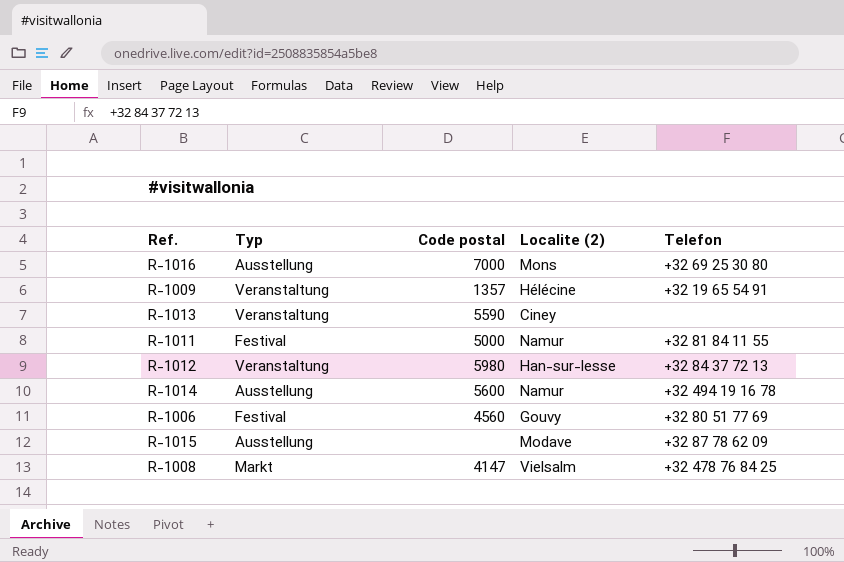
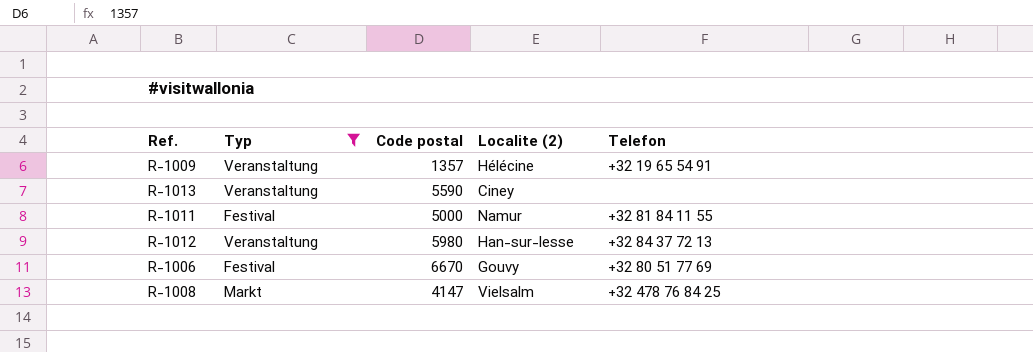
filter: none -> Typ != Ausstellung
R-1006 | Code postal: 4560 -> 6670

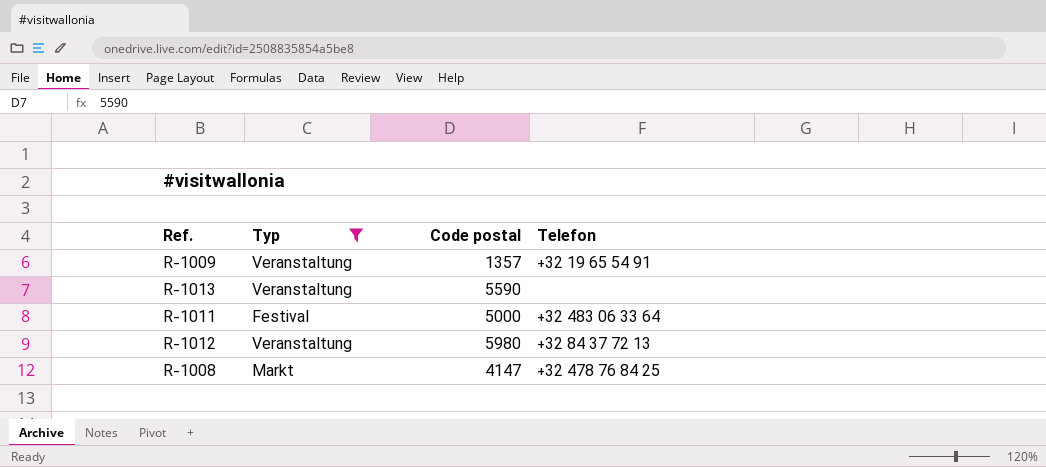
column Localite (2) | position: 4 -> none
row R-1006: Festival | 6670 | Gouvy | +32 80 51 77 69 -> none
R-1011 | Telefon: +32 81 84 11 55 -> +32 483 06 33 64

